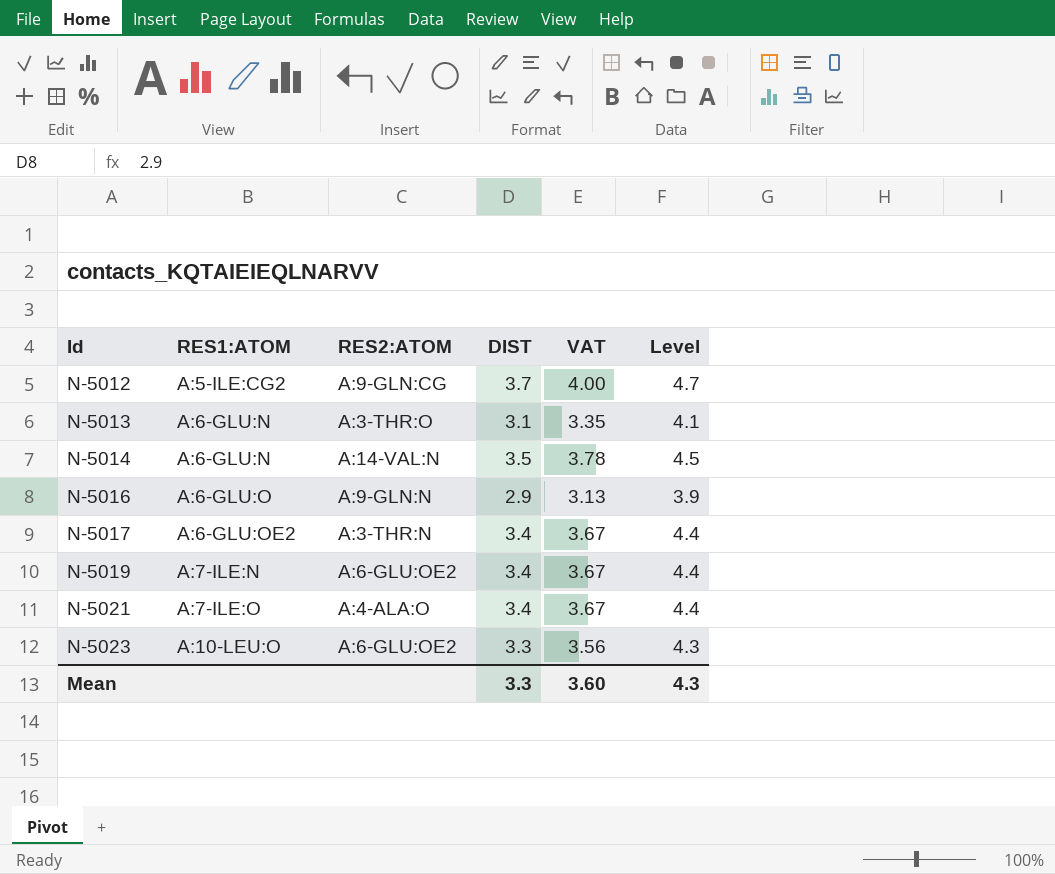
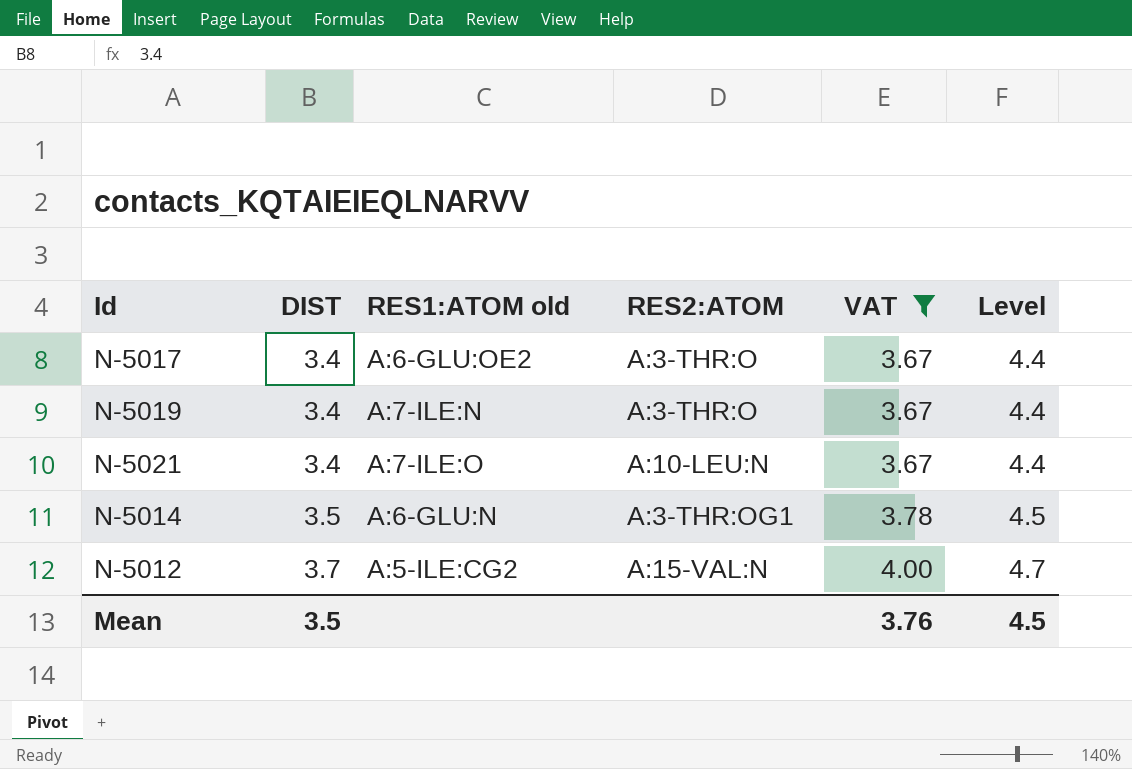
filter: none -> VAT >= 3.67
row order: Id ascending -> DIST ascending
column DIST | position: 4 -> 2
column name: RES1:ATOM -> RES1:ATOM old
N-5017 | RES2:ATOM: A:3-THR:N -> A:3-THR:O
N-5019 | RES2:ATOM: A:6-GLU:OE2 -> A:3-THR:O
N-5021 | RES2:ATOM: A:4-ALA:O -> A:10-LEU:N
N-5014 | RES2:ATOM: A:14-VAL:N -> A:3-THR:OG1
N-5012 | RES2:ATOM: A:9-GLN:CG -> A:15-VAL:N
Mean | DIST: 3.3 -> 3.5
Mean | VAT: 3.60 -> 3.76
Mean | Level: 4.3 -> 4.5

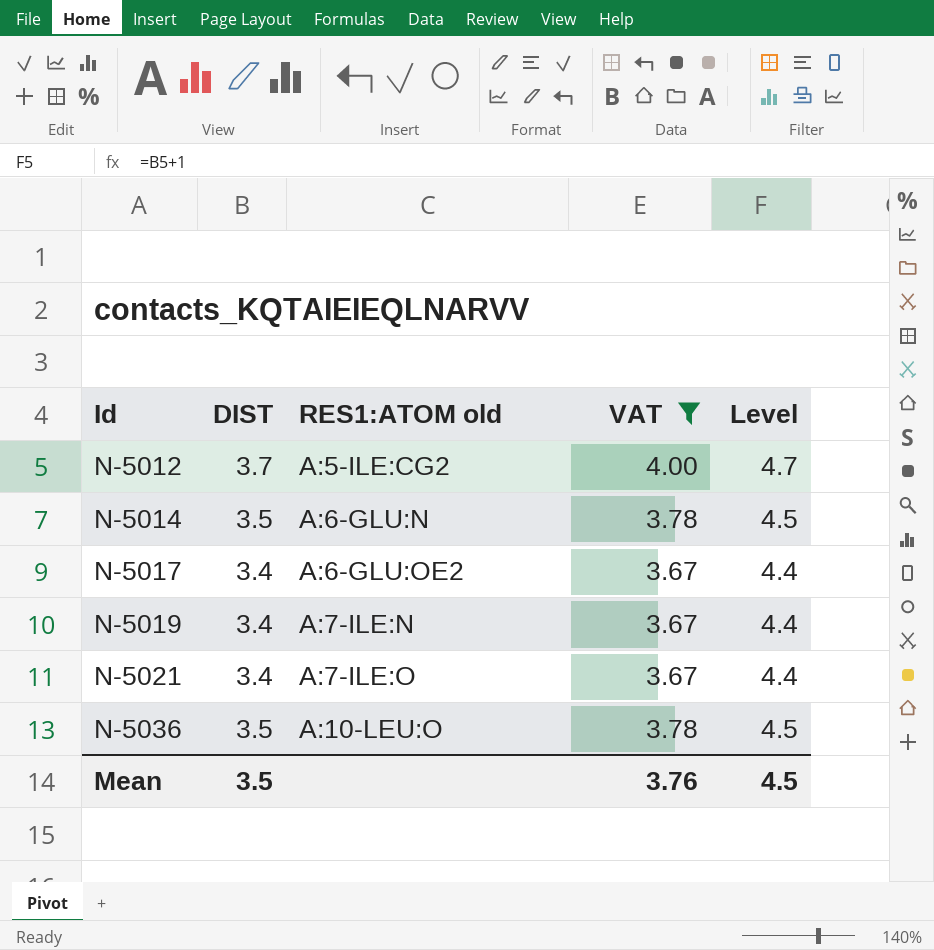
row order: DIST ascending -> Id ascending
column RES2:ATOM | position: 4 -> none
row N-5036: none -> 3.5 | A:10-LEU:O | 3.78 | 4.5

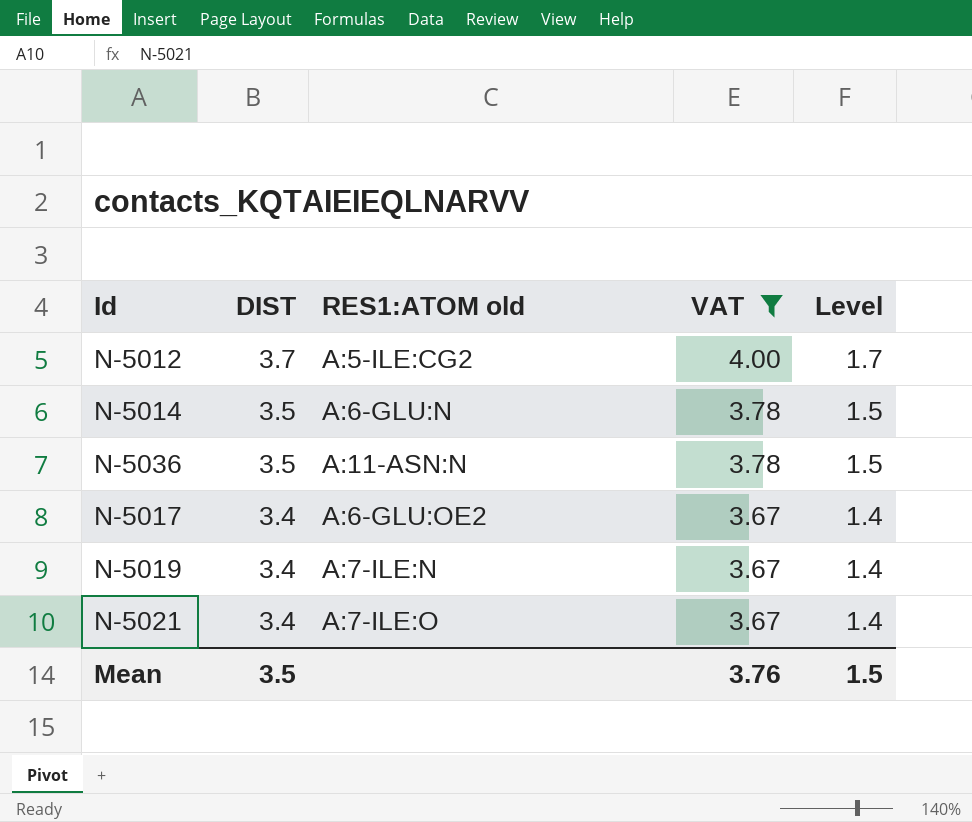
row order: Id ascending -> DIST descending
column Level | formula: [DIST] + 1 -> [DIST] - 2
N-5036 | RES1:ATOM old: A:10-LEU:O -> A:11-ASN:N
Mean | Level: 4.5 -> 1.5

